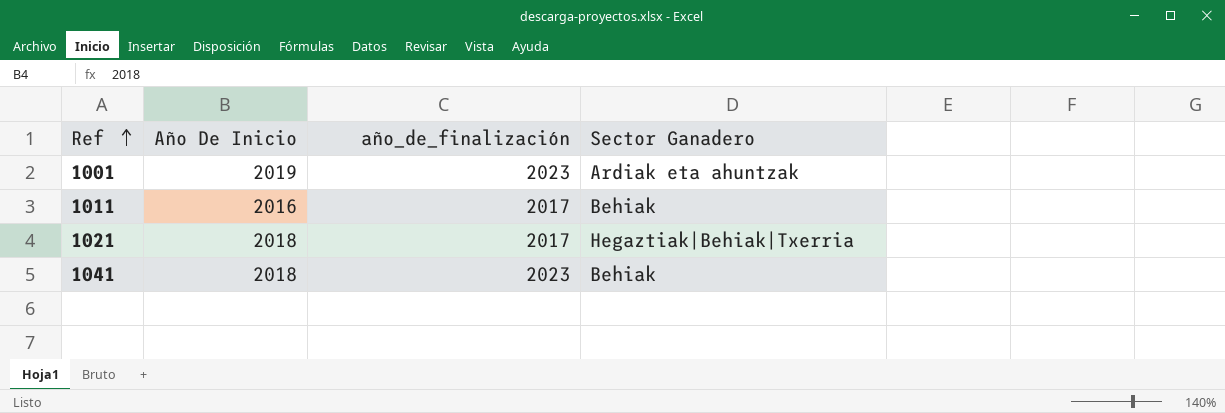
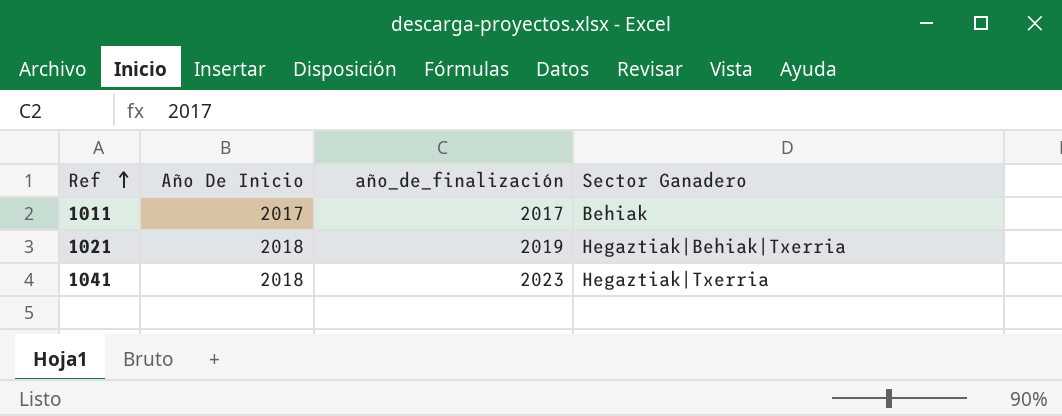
row 1001: 2019 | 2023 | Ardiak eta ahuntzak -> none
1011 | Año De Inicio: 2016 -> 2017
1021 | año_de_finalización: 2017 -> 2019
1041 | Sector Ganadero: Behiak -> Hegaztiak|Txerria

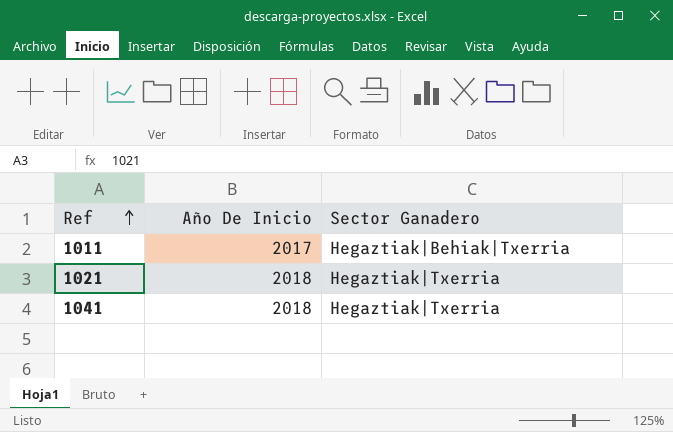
column año_de_finalización | position: 3 -> none
1011 | Sector Ganadero: Behiak -> Hegaztiak|Behiak|Txerria
1021 | Sector Ganadero: Hegaztiak|Behiak|Txerria -> Hegaztiak|Txerria

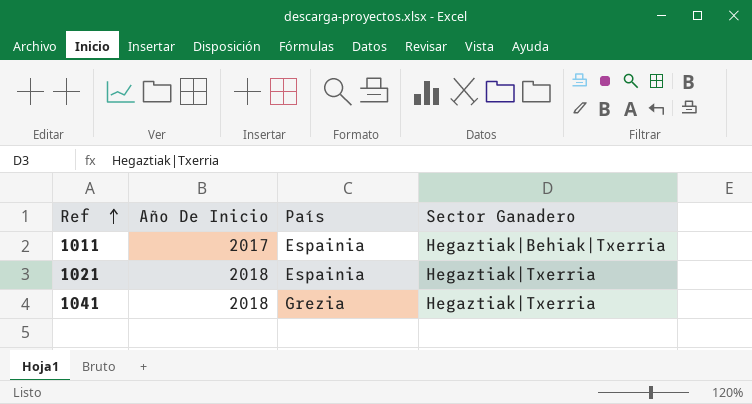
column País | position: none -> 3

